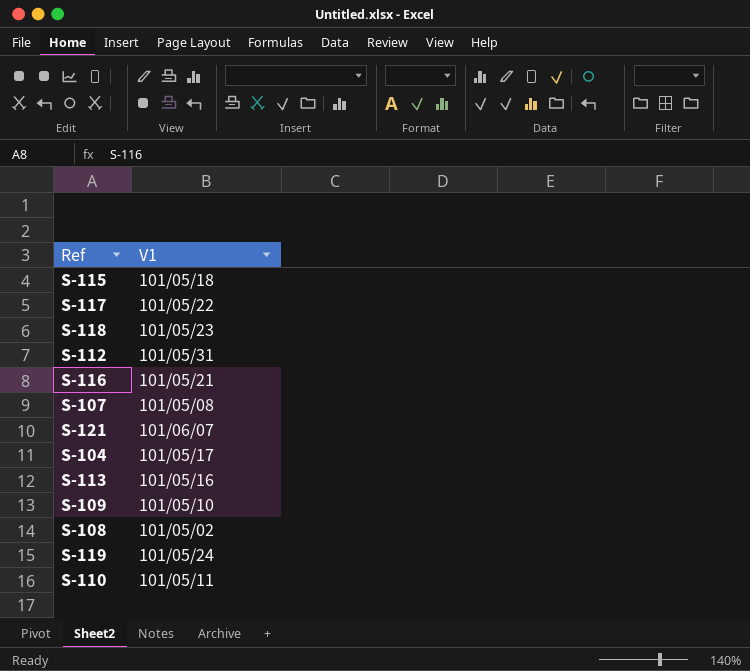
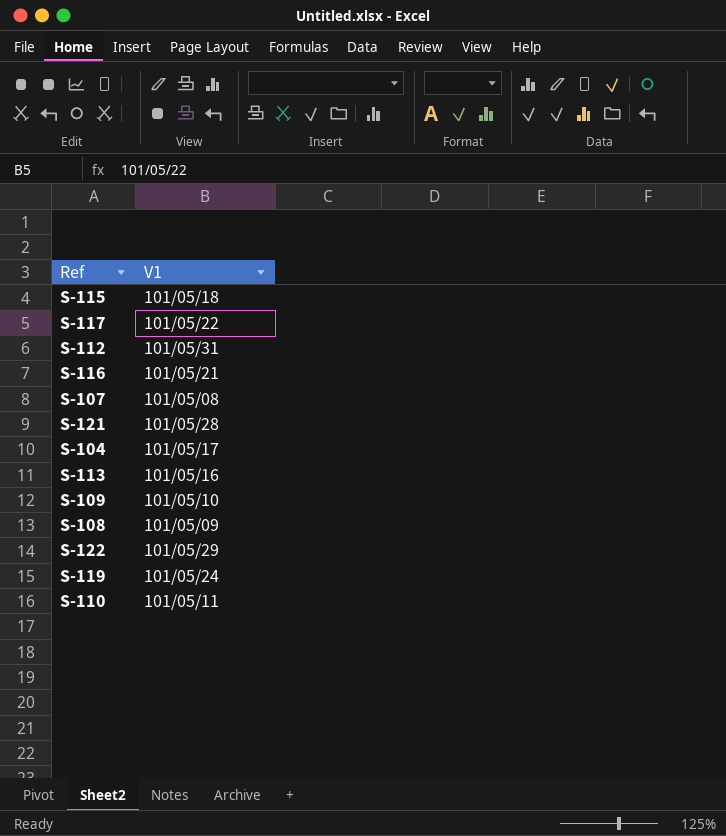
row S-118: 101/05/23 -> none
S-121 | V1: 101/06/07 -> 101/05/28
S-108 | V1: 101/05/02 -> 101/05/09
row S-122: none -> 101/05/29

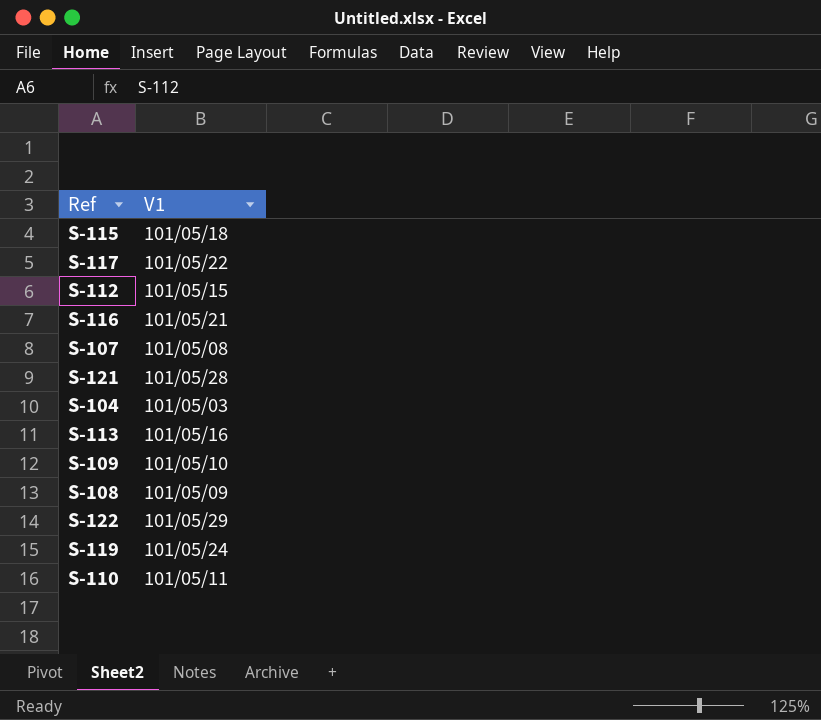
S-112 | V1: 101/05/31 -> 101/05/15
S-104 | V1: 101/05/17 -> 101/05/03

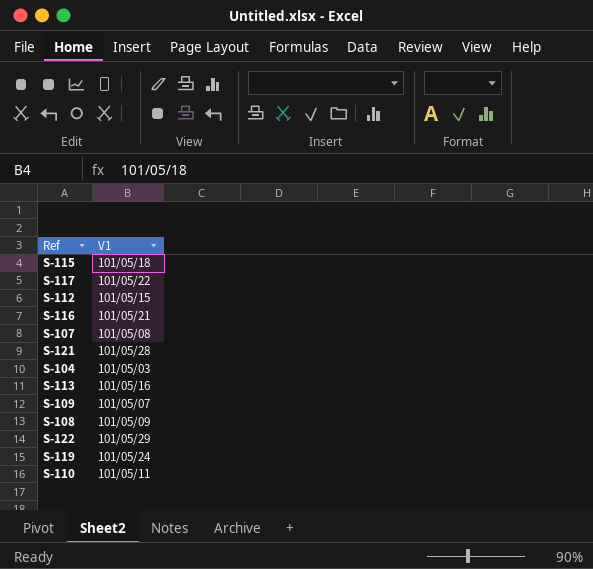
S-109 | V1: 101/05/10 -> 101/05/07

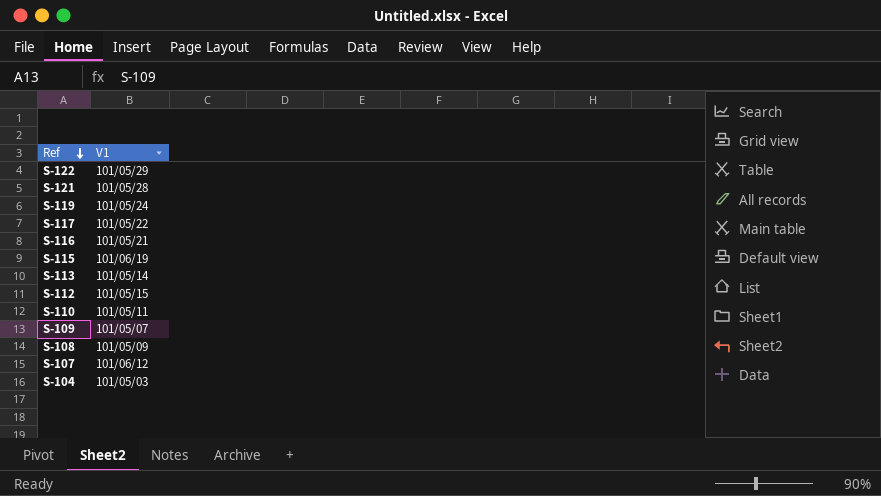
row order: none -> Ref descending
S-115 | V1: 101/05/18 -> 101/06/19
S-113 | V1: 101/05/16 -> 101/05/14
S-107 | V1: 101/05/08 -> 101/06/12

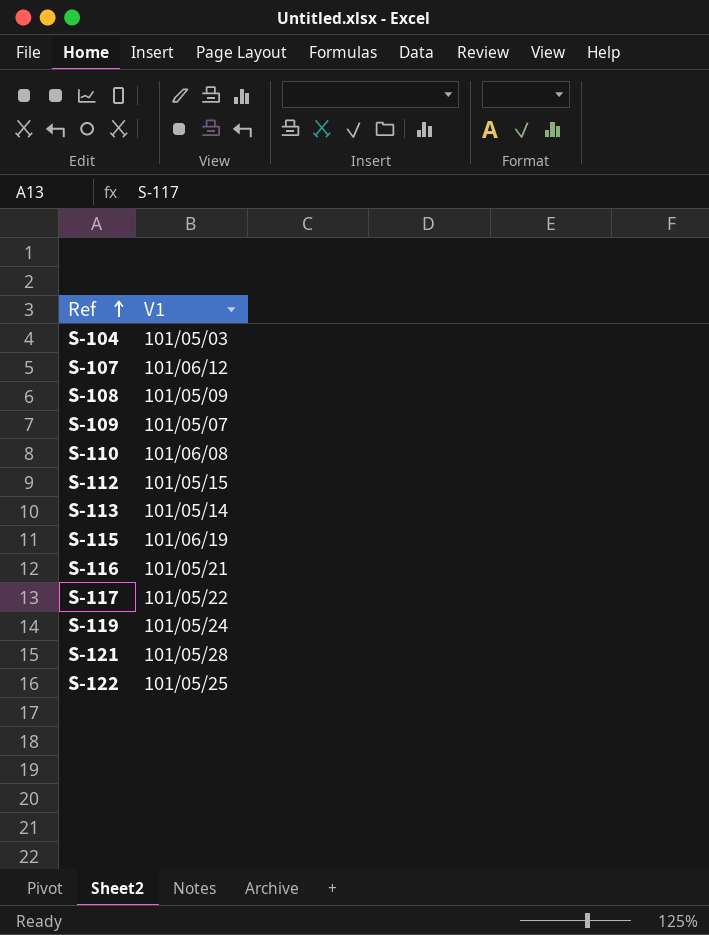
row order: Ref descending -> Ref ascending
S-110 | V1: 101/05/11 -> 101/06/08
S-122 | V1: 101/05/29 -> 101/05/25

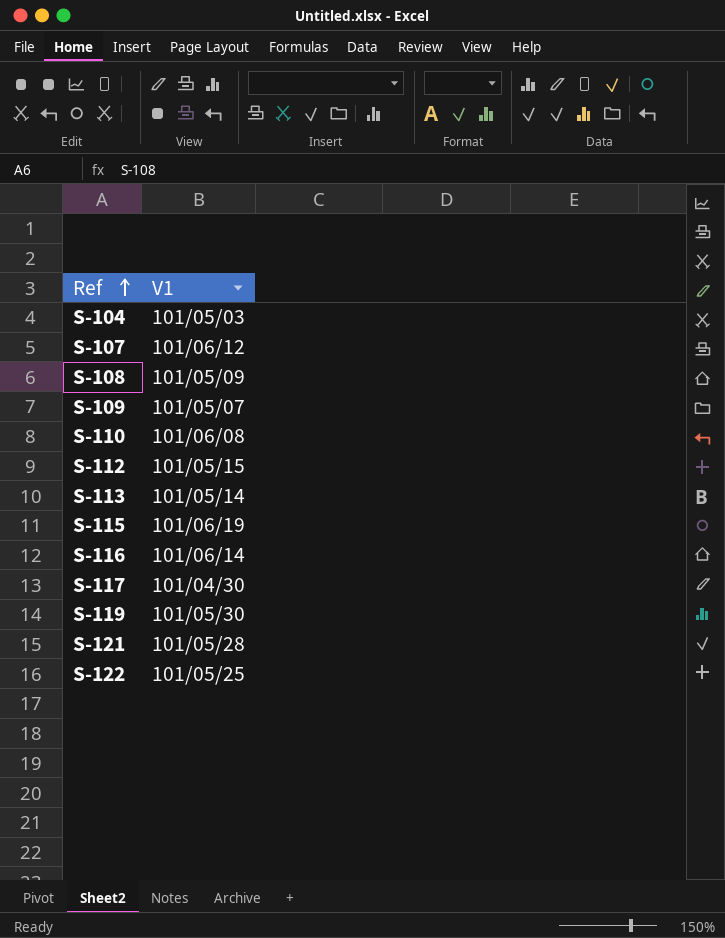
S-116 | V1: 101/05/21 -> 101/06/14
S-117 | V1: 101/05/22 -> 101/04/30
S-119 | V1: 101/05/24 -> 101/05/30

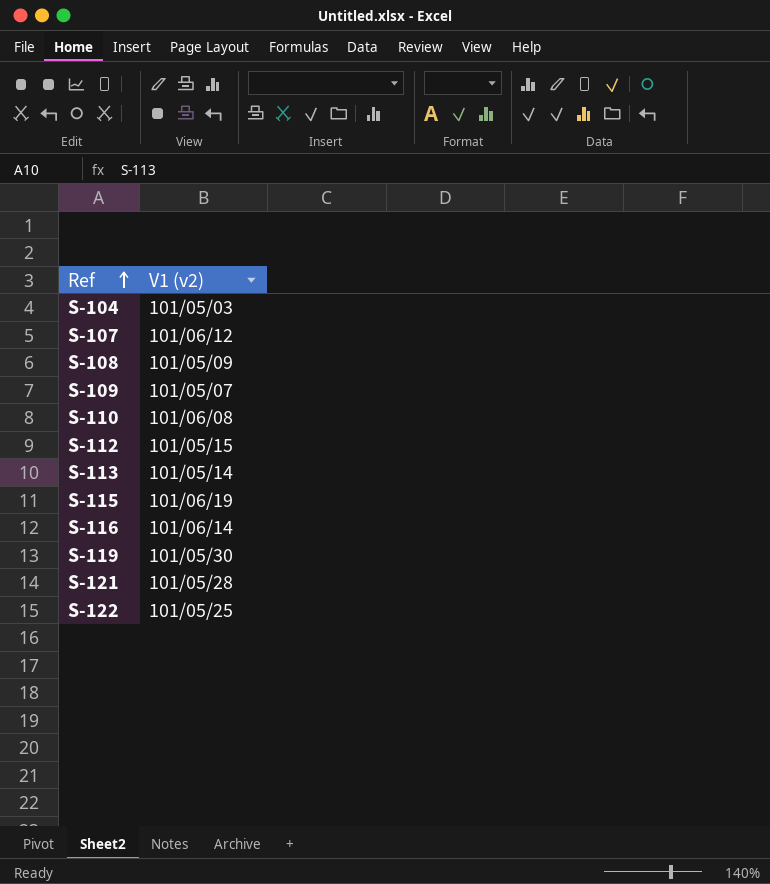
column name: V1 -> V1 (v2)
row S-117: 101/04/30 -> none

